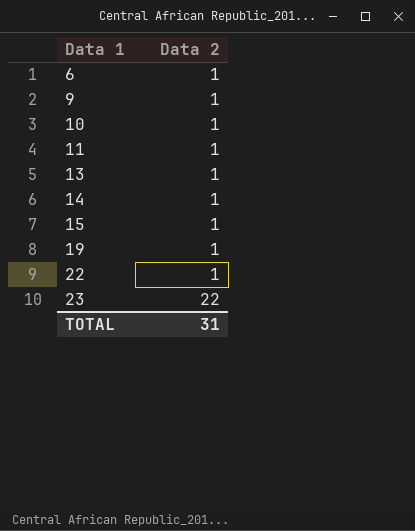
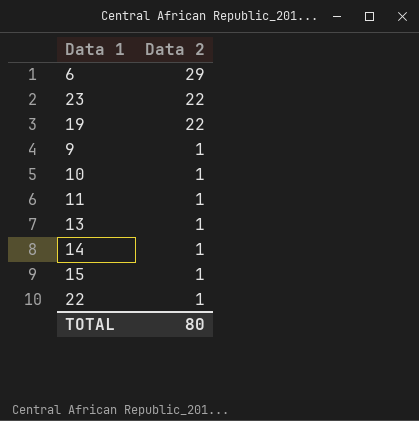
row order: Data 1 ascending -> Data 2 descending
6 | Data 2: 1 -> 29
19 | Data 2: 1 -> 22
TOTAL | Data 2: 31 -> 80

